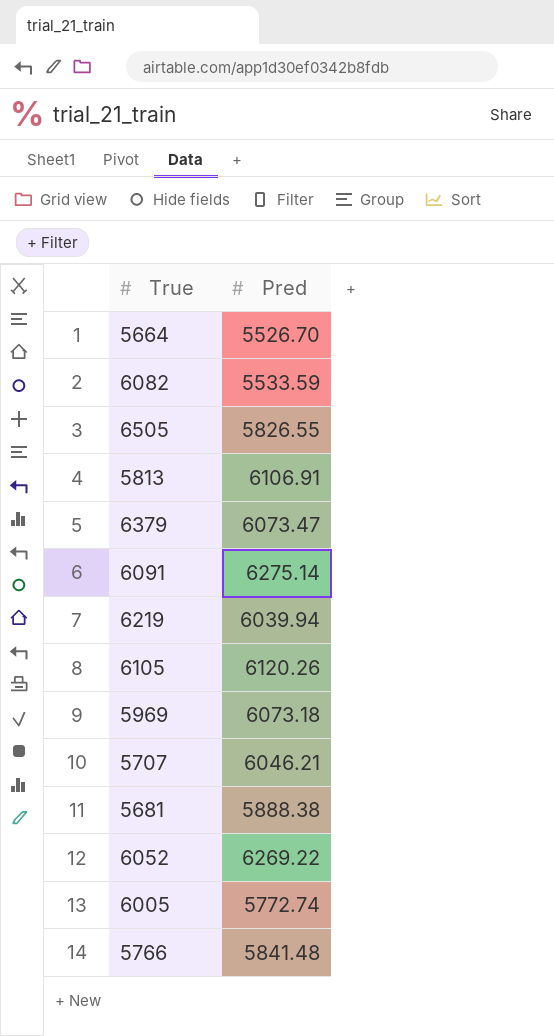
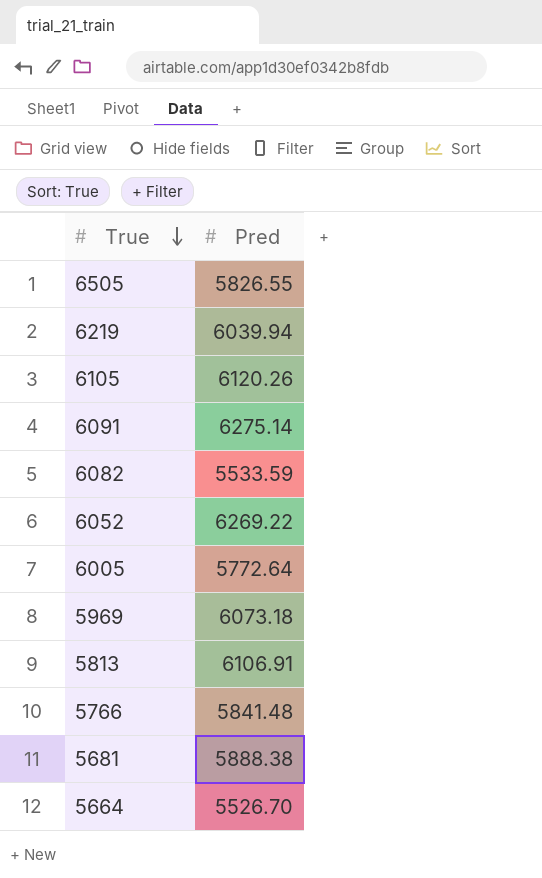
row order: none -> True descending
row 6379: 6073.47 -> none
row 5707: 6046.21 -> none
6005 | Pred: 5772.74 -> 5772.64

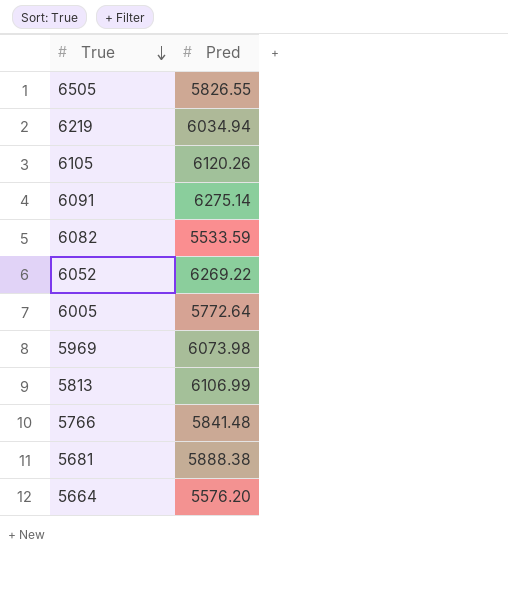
6219 | Pred: 6039.94 -> 6034.94
5969 | Pred: 6073.18 -> 6073.98
5813 | Pred: 6106.91 -> 6106.99
5664 | Pred: 5526.70 -> 5576.20

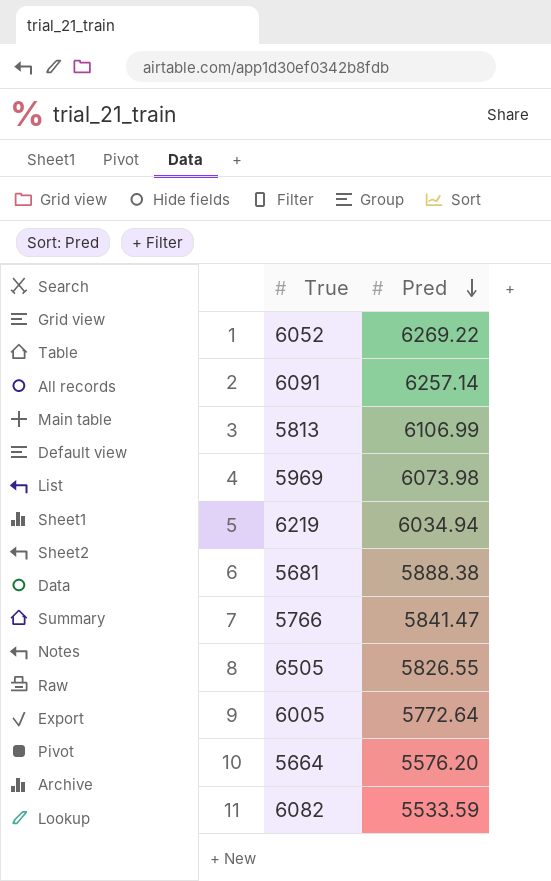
row order: True descending -> Pred descending
row 6105: 6120.26 -> none
6091 | Pred: 6275.14 -> 6257.14
5766 | Pred: 5841.48 -> 5841.47

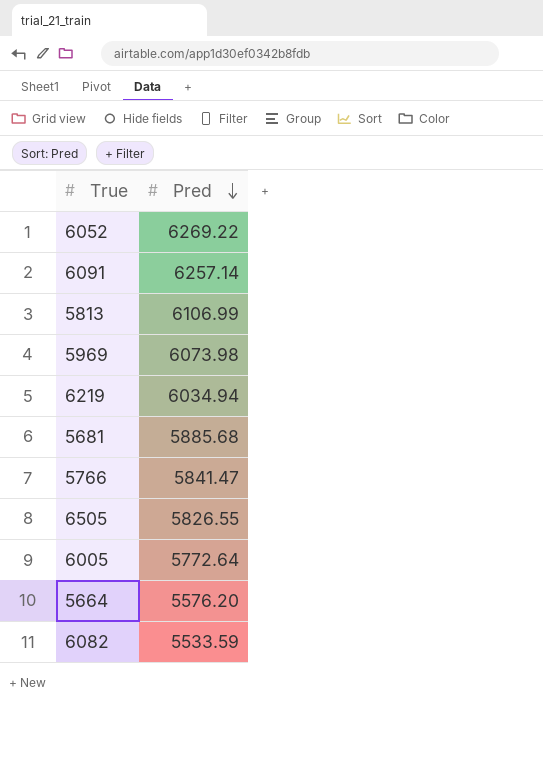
5681 | Pred: 5888.38 -> 5885.68

